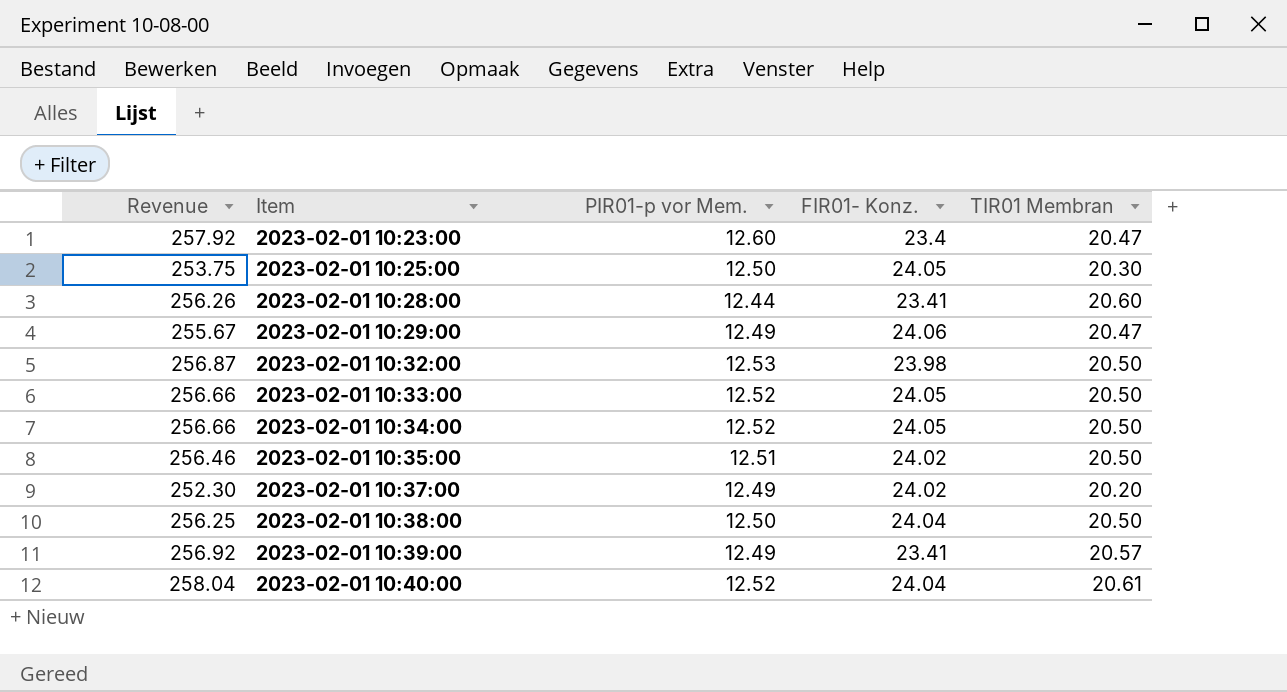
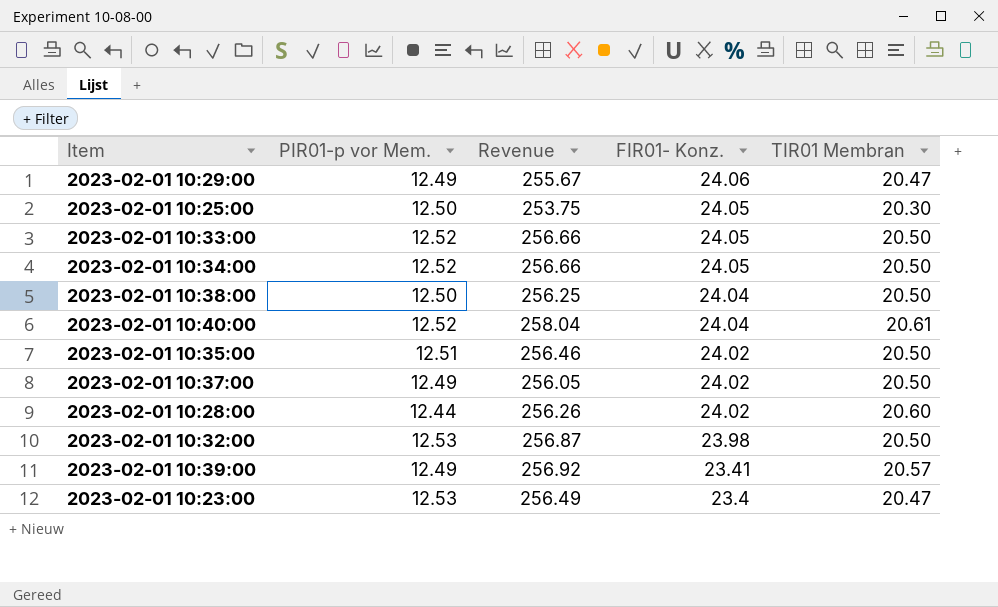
row order: Item ascending -> FIR01- Konz. descending
column Revenue | position: 1 -> 3
2023-02-01 10:37:00 | Revenue: 252.30 -> 256.05
2023-02-01 10:37:00 | TIR01 Membran: 20.20 -> 20.50
2023-02-01 10:28:00 | FIR01- Konz.: 23.41 -> 24.02
2023-02-01 10:23:00 | PIR01-p vor Mem.: 12.60 -> 12.53
2023-02-01 10:23:00 | Revenue: 257.92 -> 256.49

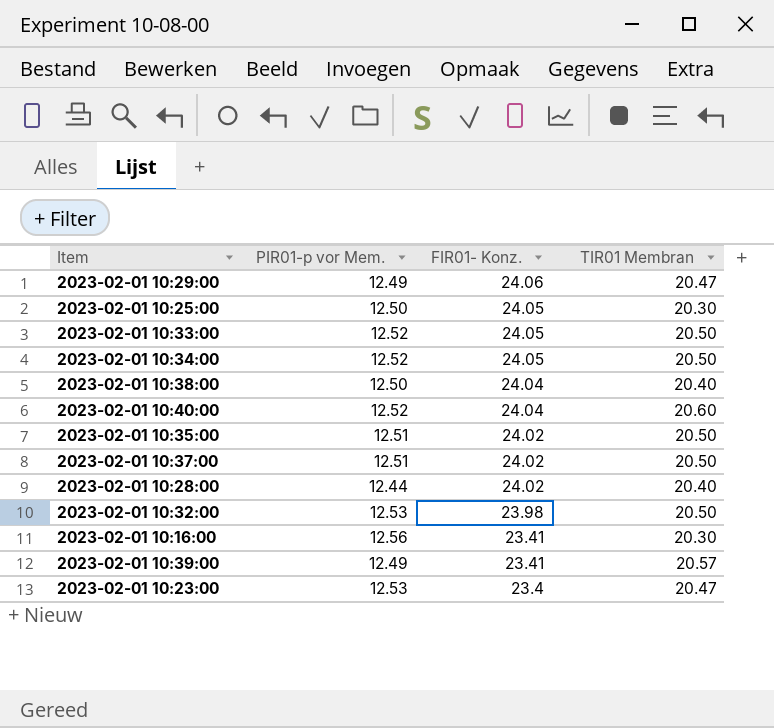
column Revenue | formula: [PIR01-p vor Mem.] * [TIR01 Membran] -> none
2023-02-01 10:38:00 | TIR01 Membran: 20.50 -> 20.40
2023-02-01 10:40:00 | TIR01 Membran: 20.61 -> 20.60
2023-02-01 10:37:00 | PIR01-p vor Mem.: 12.49 -> 12.51
2023-02-01 10:28:00 | TIR01 Membran: 20.60 -> 20.40
row 2023-02-01 10:16:00: none -> 12.56 | 23.41 | 20.30

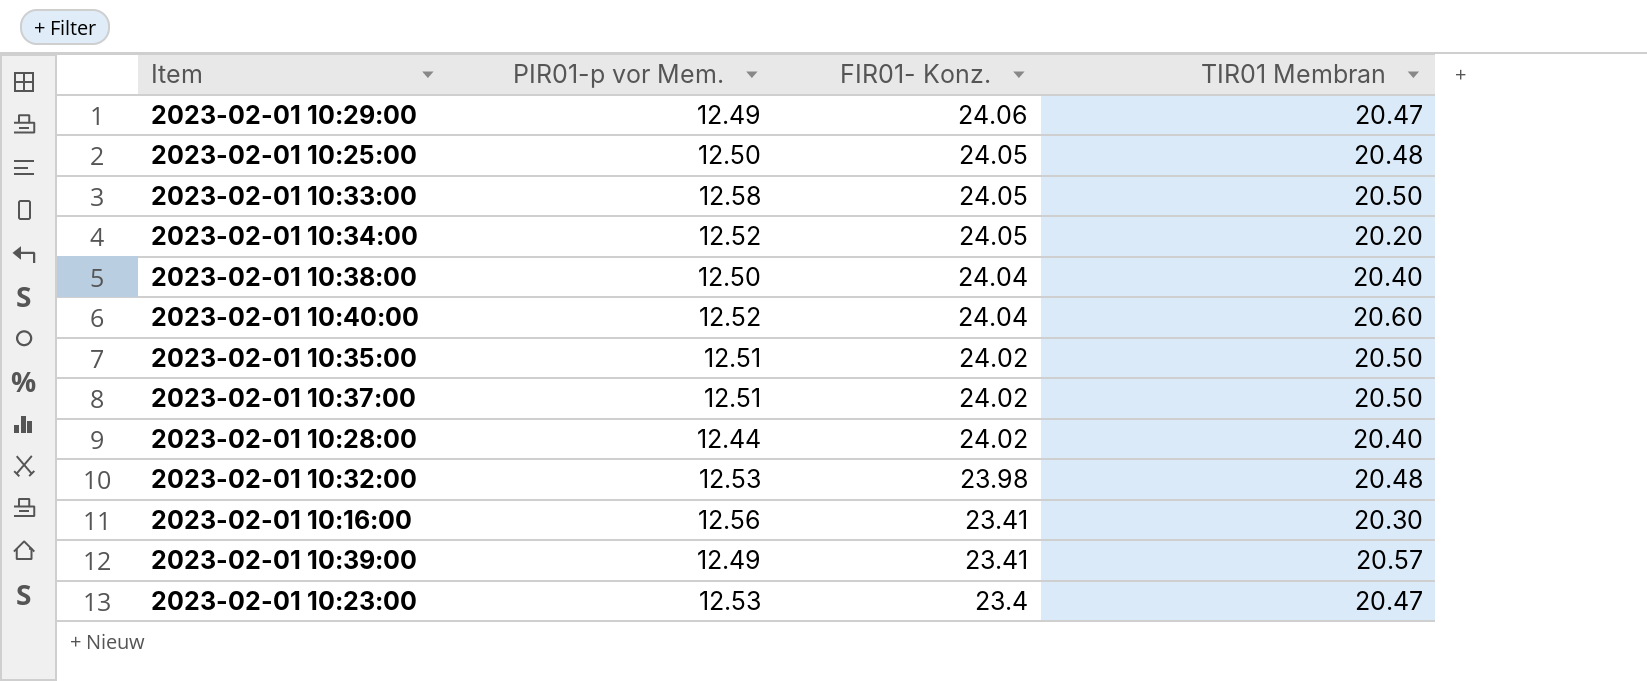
2023-02-01 10:25:00 | TIR01 Membran: 20.30 -> 20.48
2023-02-01 10:33:00 | PIR01-p vor Mem.: 12.52 -> 12.58
2023-02-01 10:34:00 | TIR01 Membran: 20.50 -> 20.20
2023-02-01 10:32:00 | TIR01 Membran: 20.50 -> 20.48

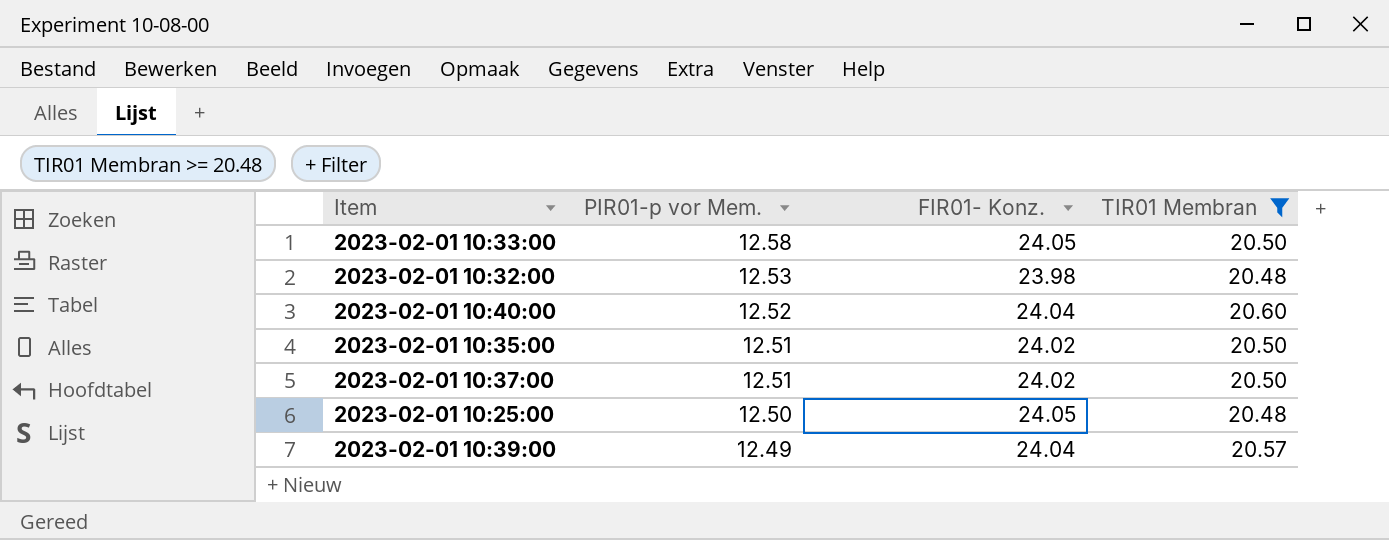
filter: none -> TIR01 Membran >= 20.48
row order: FIR01- Konz. descending -> PIR01-p vor Mem. descending
2023-02-01 10:39:00 | FIR01- Konz.: 23.41 -> 24.04

